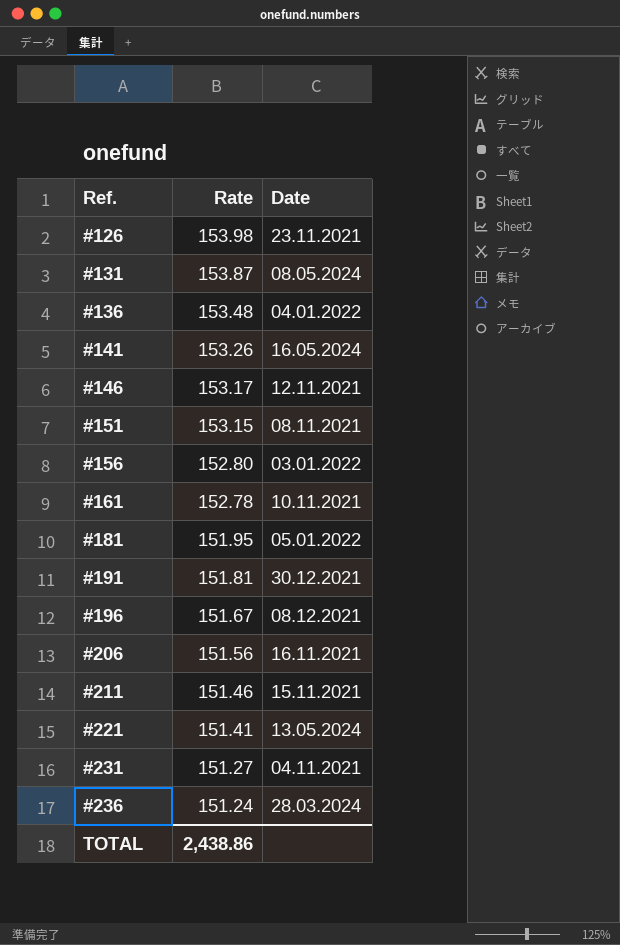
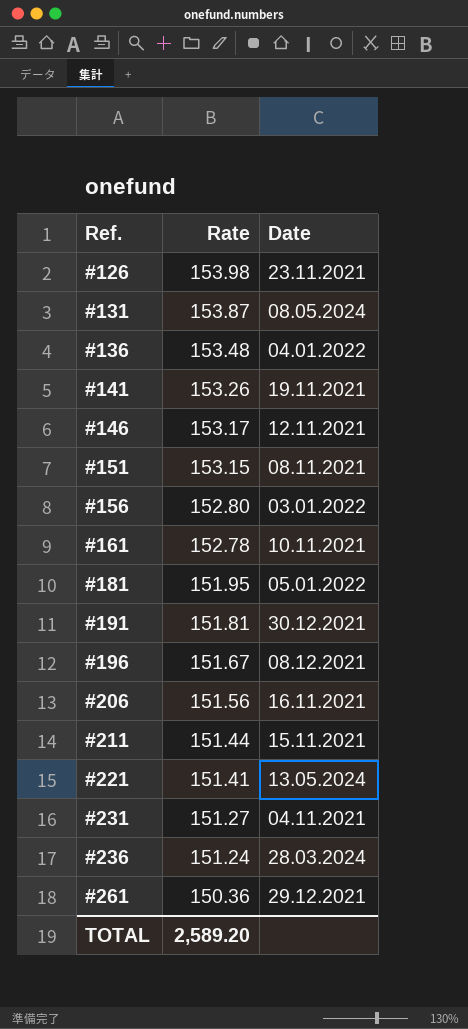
#141 | Date: 16.05.2024 -> 19.11.2021
#211 | Rate: 151.46 -> 151.44
row #261: none -> 150.36 | 29.12.2021
TOTAL | Rate: 2,438.86 -> 2,589.20

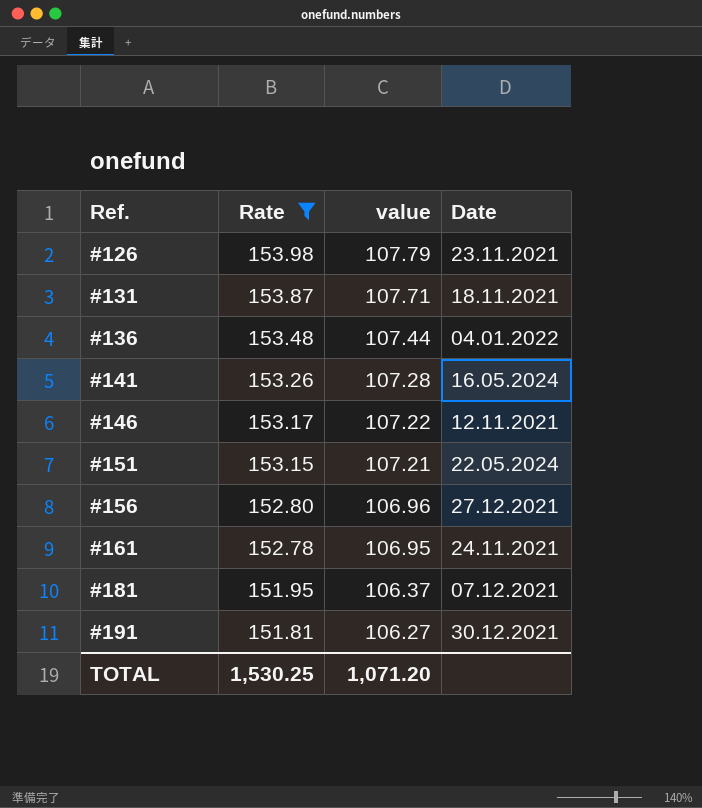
filter: none -> Rate >= 151.81
column value | formula: none -> [Rate] * 0.7
#131 | Date: 08.05.2024 -> 18.11.2021
#141 | Date: 19.11.2021 -> 16.05.2024
#151 | Date: 08.11.2021 -> 22.05.2024
#156 | Date: 03.01.2022 -> 27.12.2021
#161 | Date: 10.11.2021 -> 24.11.2021
#181 | Date: 05.01.2022 -> 07.12.2021
TOTAL | Rate: 2,589.20 -> 1,530.25

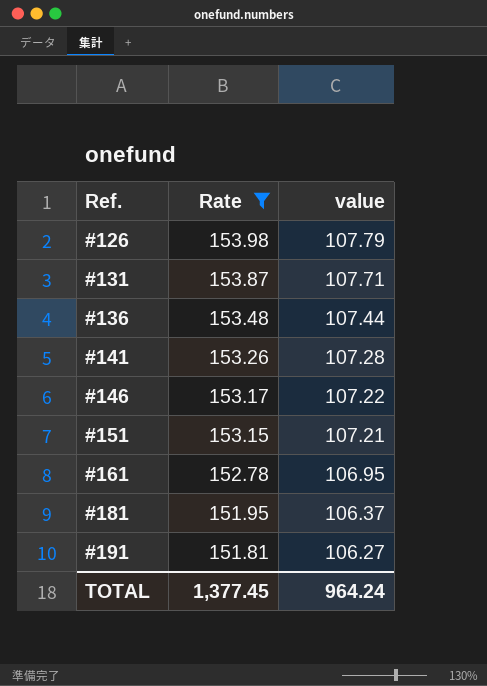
column Date | position: 4 -> none
row #156: 152.80 | 106.96 | 27.12.2021 -> none
TOTAL | Rate: 1,530.25 -> 1,377.45
TOTAL | value: 1,071.20 -> 964.24

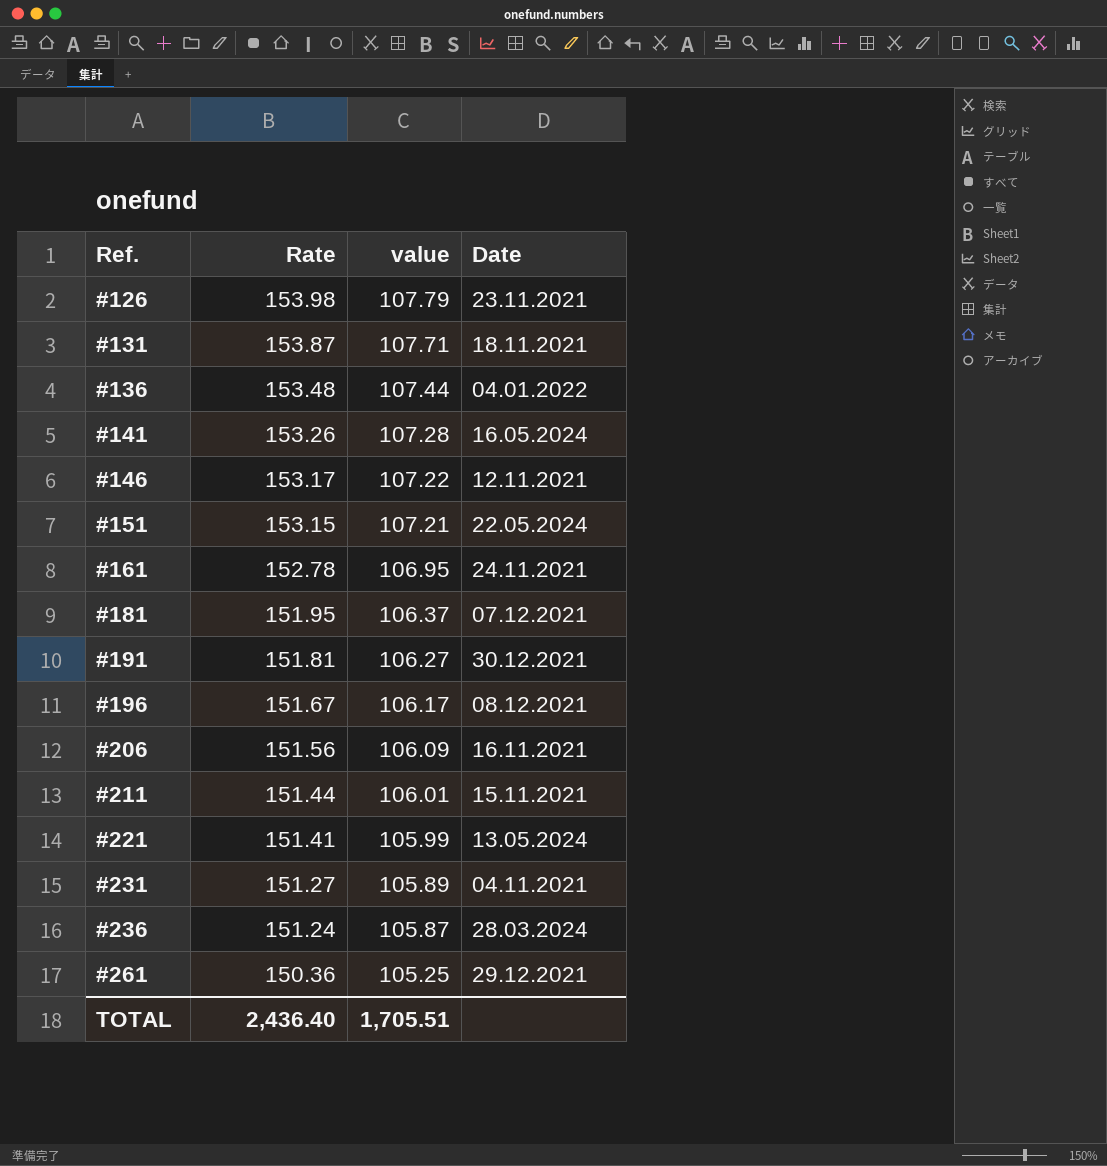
filter: Rate >= 151.81 -> none
column Date | position: none -> 4
TOTAL | Rate: 1,377.45 -> 2,436.40
TOTAL | value: 964.24 -> 1,705.51

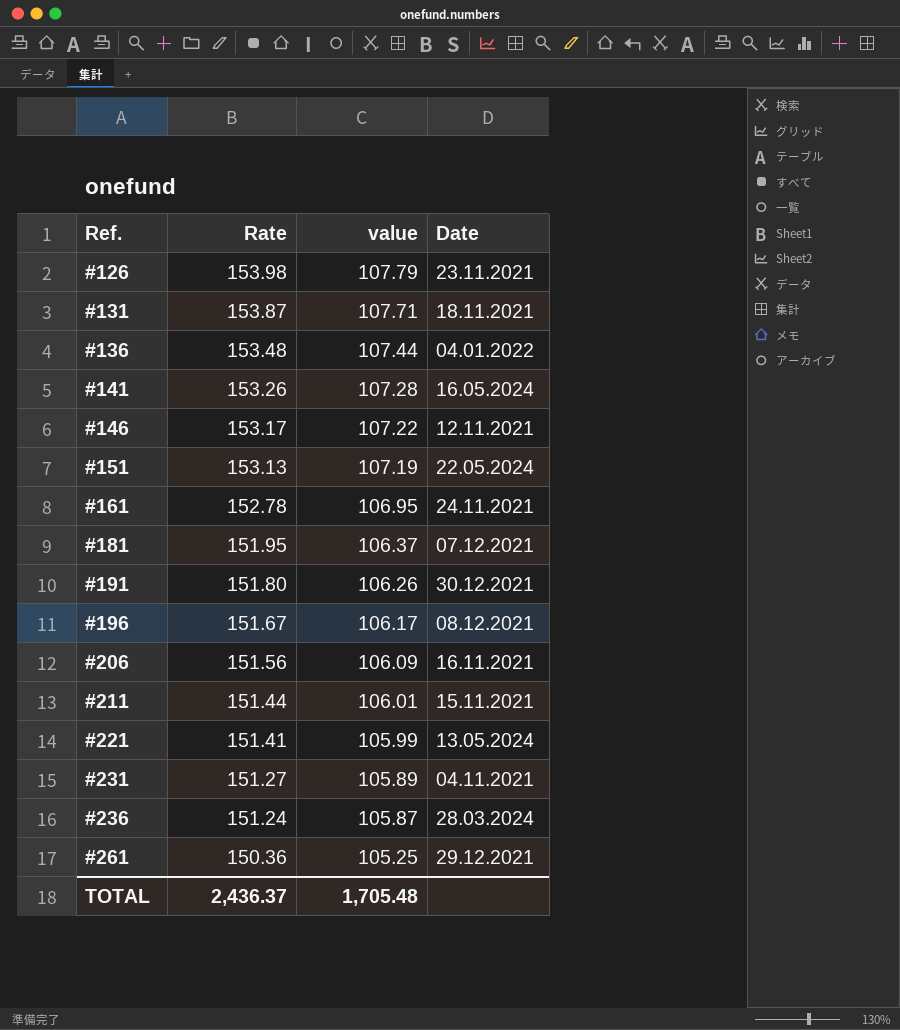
#151 | Rate: 153.15 -> 153.13
#151 | value: 107.21 -> 107.19
#191 | Rate: 151.81 -> 151.80
#191 | value: 106.27 -> 106.26
TOTAL | Rate: 2,436.40 -> 2,436.37
TOTAL | value: 1,705.51 -> 1,705.48

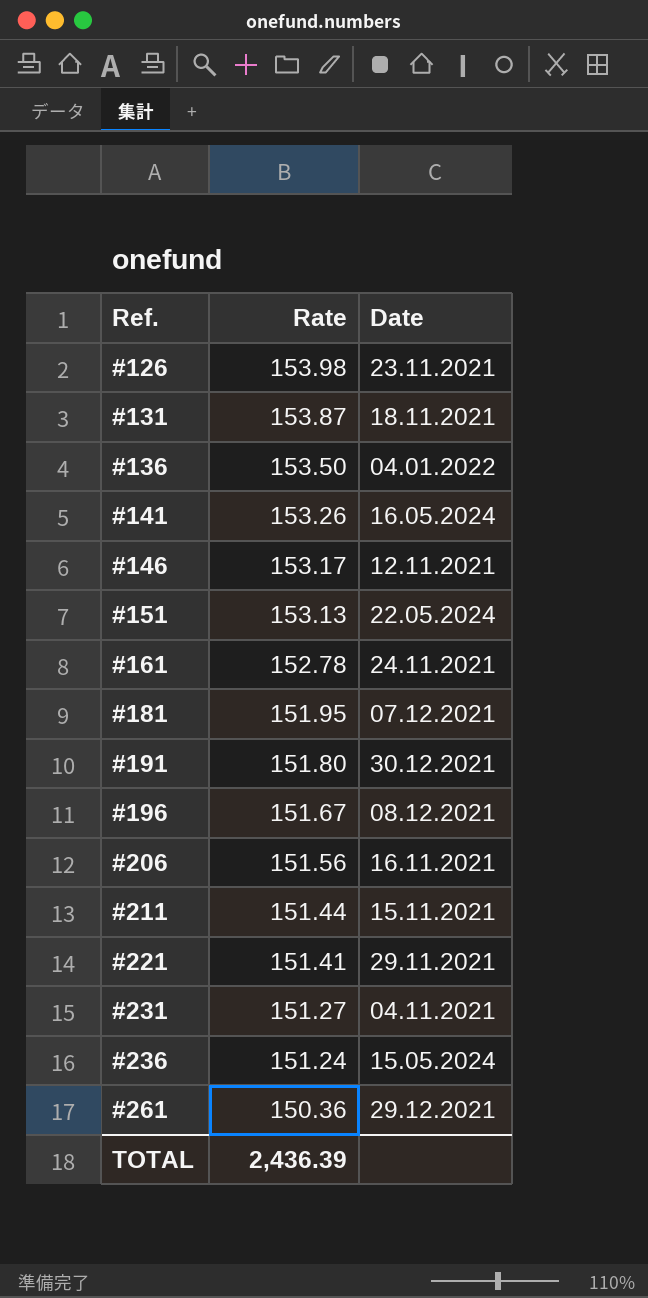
column value | formula: [Rate] * 0.7 -> none
#136 | Rate: 153.48 -> 153.50
#221 | Date: 13.05.2024 -> 29.11.2021
#236 | Date: 28.03.2024 -> 15.05.2024
TOTAL | Rate: 2,436.37 -> 2,436.39

